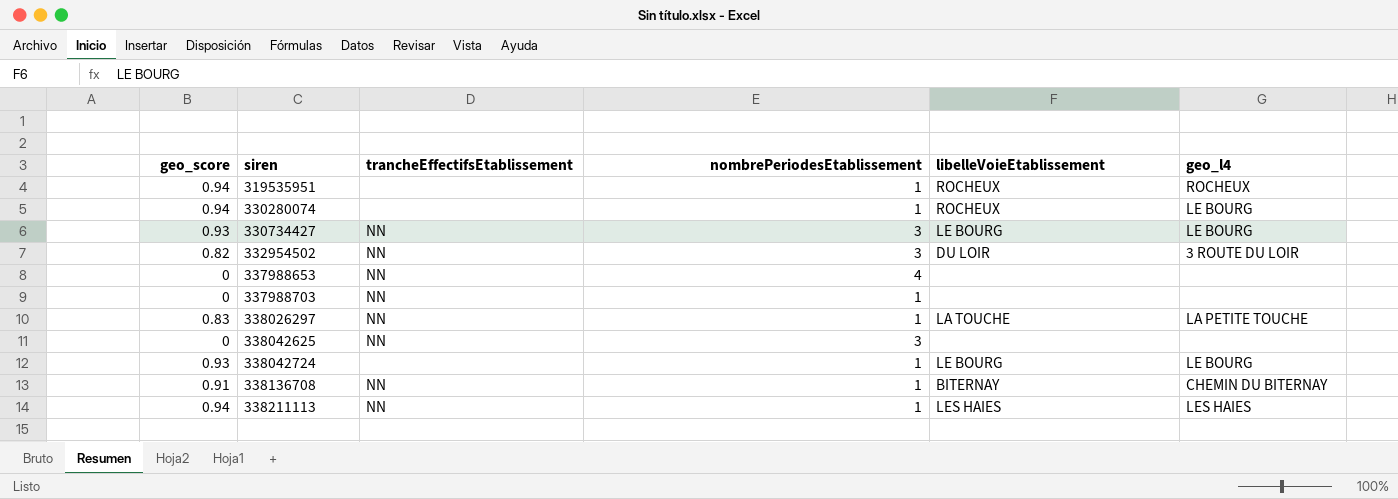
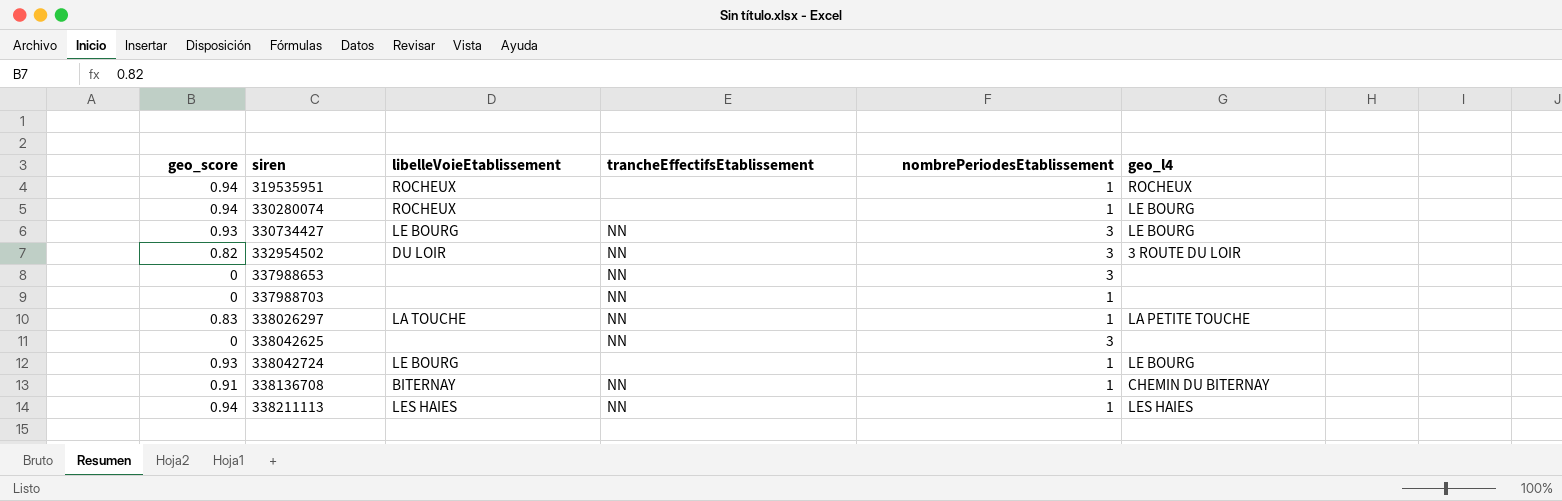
column libelleVoieEtablissement | position: 5 -> 3
337988653 | nombrePeriodesEtablissement: 4 -> 3

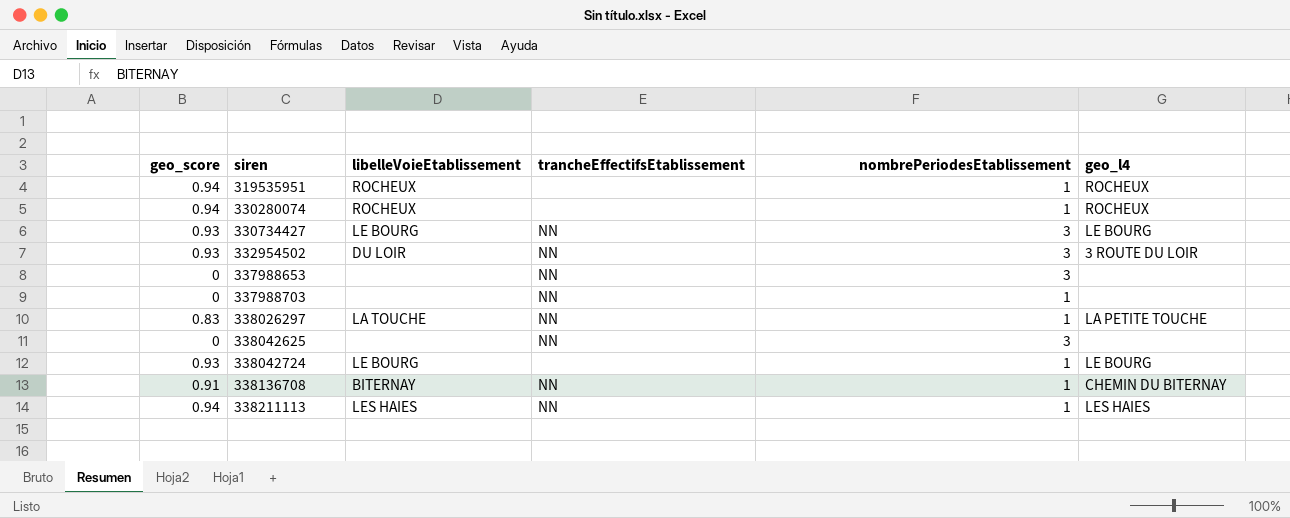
330280074 | geo_l4: LE BOURG -> ROCHEUX
332954502 | geo_score: 0.82 -> 0.93

